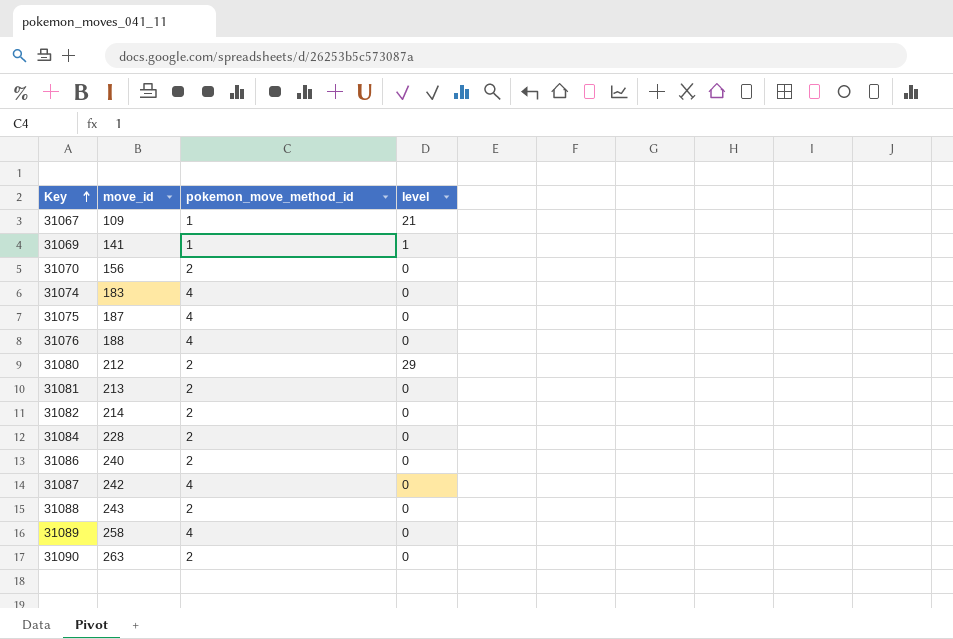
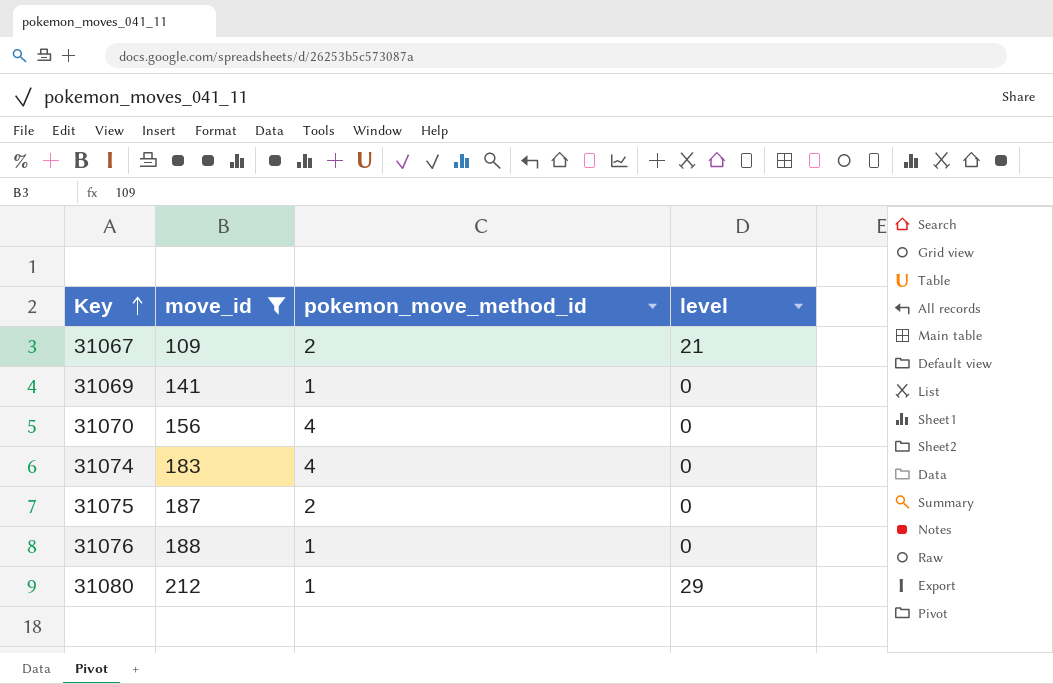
filter: none -> move_id <= 212
31067 | pokemon_move_method_id: 1 -> 2
31069 | level: 1 -> 0
31070 | pokemon_move_method_id: 2 -> 4
31075 | pokemon_move_method_id: 4 -> 2
31076 | pokemon_move_method_id: 4 -> 1
31080 | pokemon_move_method_id: 2 -> 1

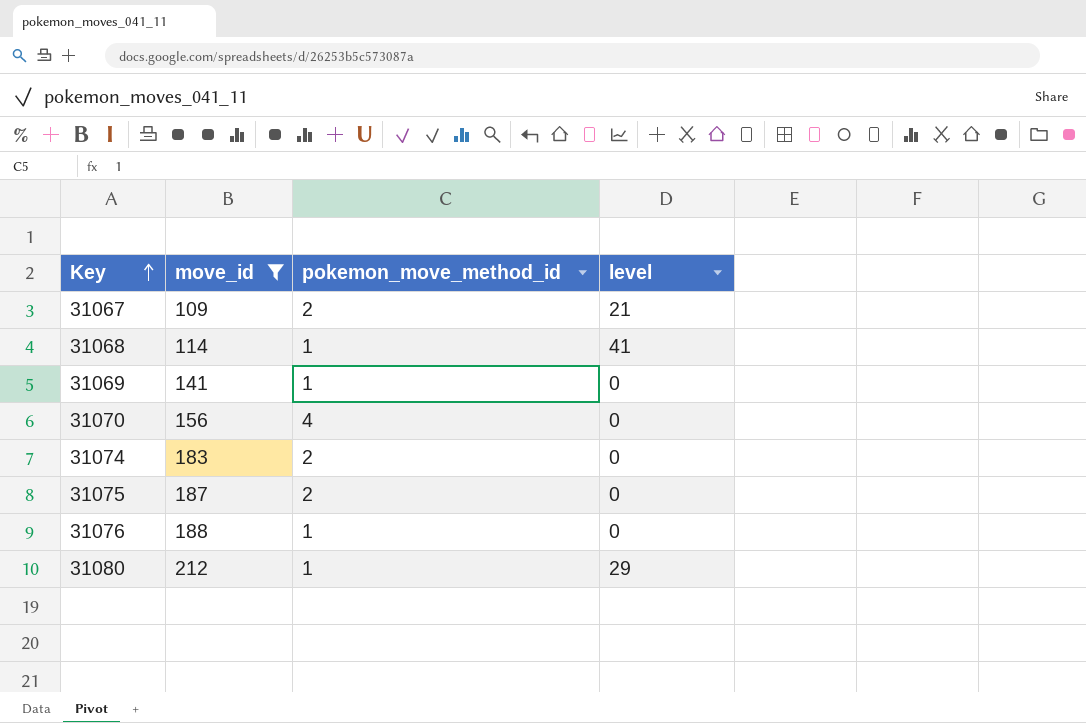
row 31068: none -> 114 | 1 | 41
31074 | pokemon_move_method_id: 4 -> 2

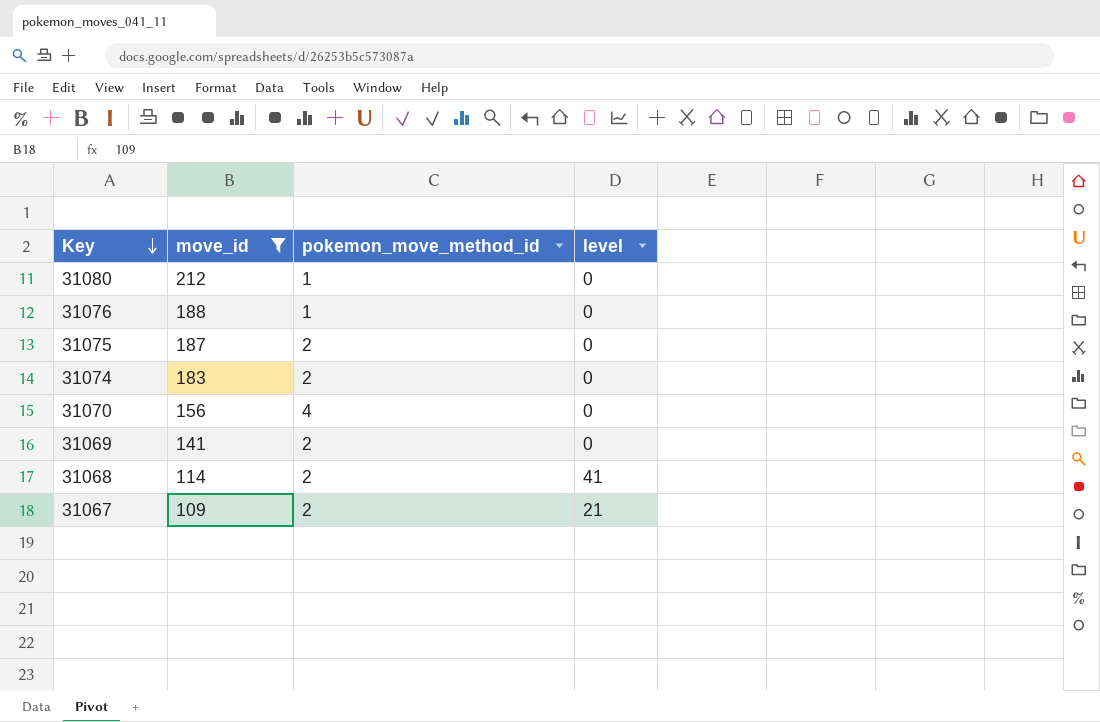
row order: Key ascending -> Key descending
31080 | level: 29 -> 0
31069 | pokemon_move_method_id: 1 -> 2
31068 | pokemon_move_method_id: 1 -> 2

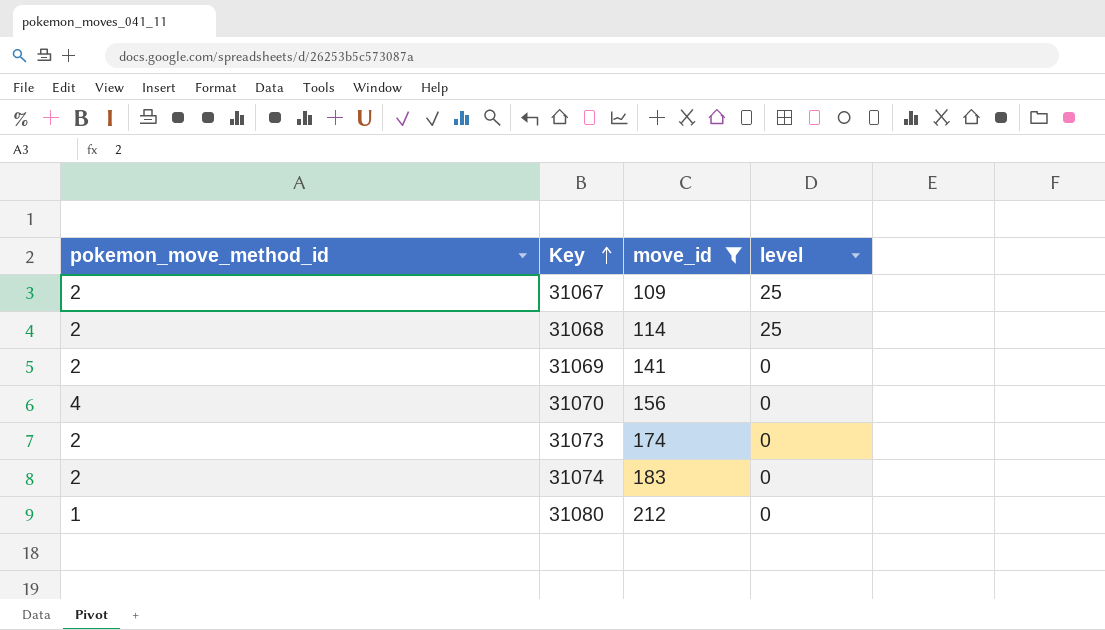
row order: Key descending -> Key ascending
column pokemon_move_method_id | position: 3 -> 1
row 31076: 188 | 1 | 0 -> none
row 31075: 187 | 2 | 0 -> none
31067 | level: 21 -> 25
31068 | level: 41 -> 25
row 31073: none -> 2 | 174 | 0

